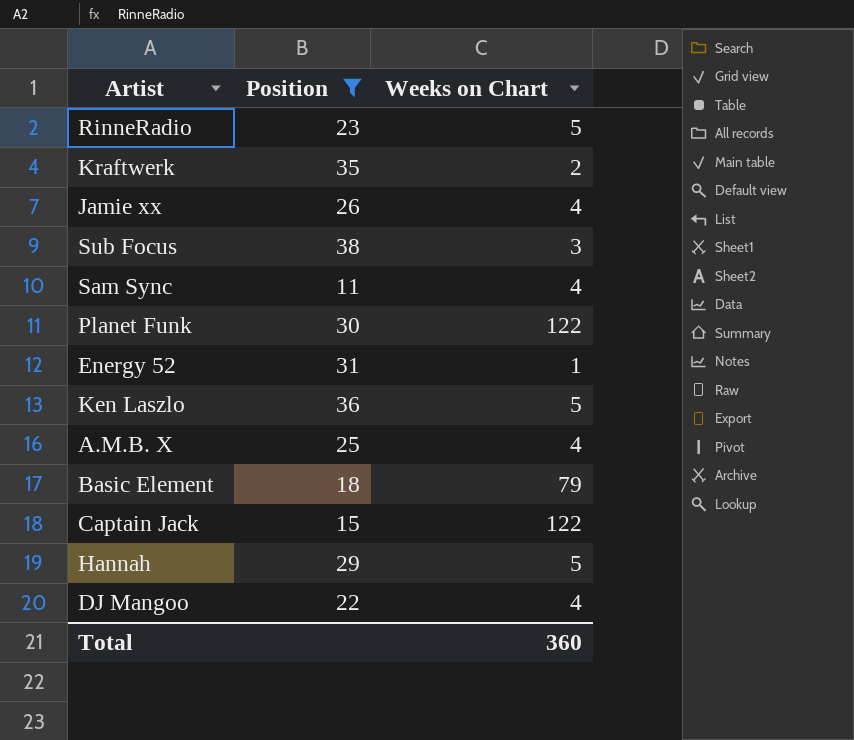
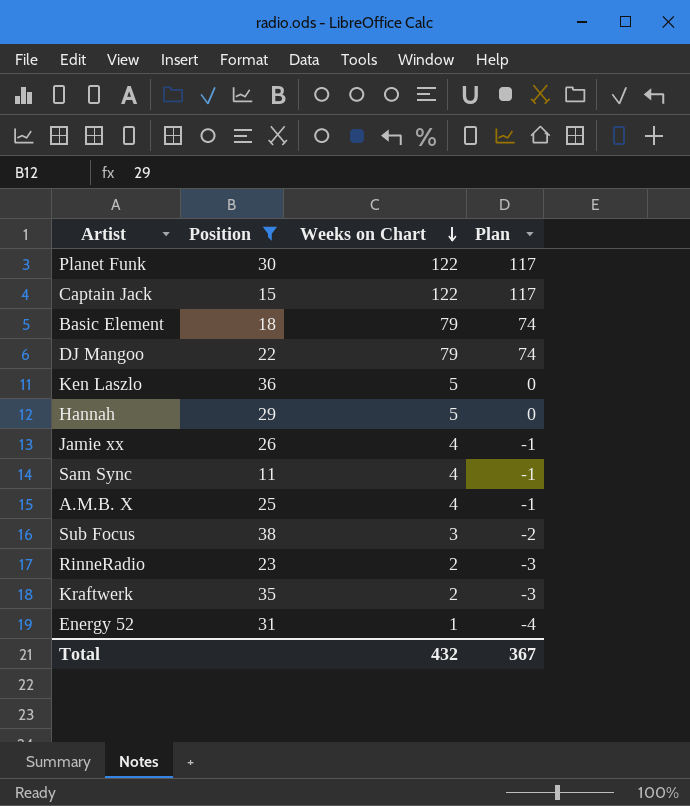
row order: none -> Weeks on Chart descending
column Plan | formula: none -> [Weeks on Chart] - 5
DJ Mangoo | Weeks on Chart: 4 -> 79
RinneRadio | Weeks on Chart: 5 -> 2
Total | Weeks on Chart: 360 -> 432

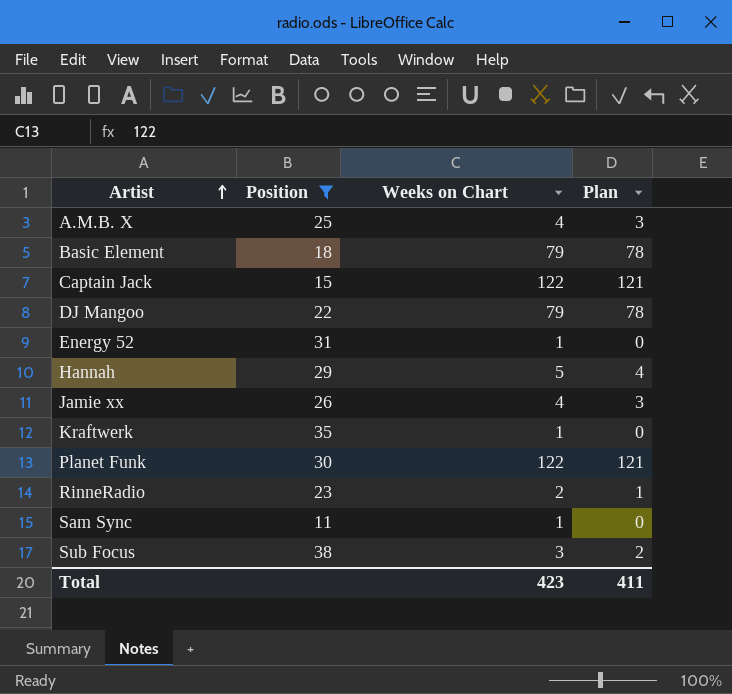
row order: Weeks on Chart descending -> Artist ascending
column Plan | formula: [Weeks on Chart] - 5 -> [Weeks on Chart] - 1
row Ken Laszlo: 36 | 5 | 0 -> none
Kraftwerk | Weeks on Chart: 2 -> 1
Sam Sync | Weeks on Chart: 4 -> 1
Total | Weeks on Chart: 432 -> 423
Total | Plan: 367 -> 411

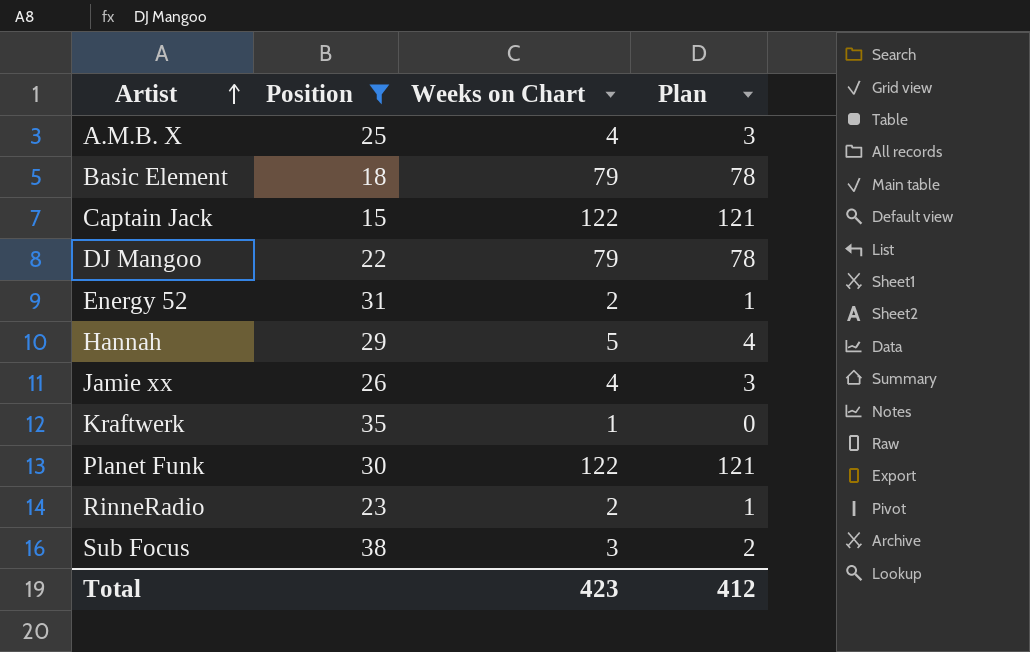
row Sam Sync: 11 | 1 | 0 -> none
Energy 52 | Weeks on Chart: 1 -> 2
Energy 52 | Plan: 0 -> 1
Total | Plan: 411 -> 412

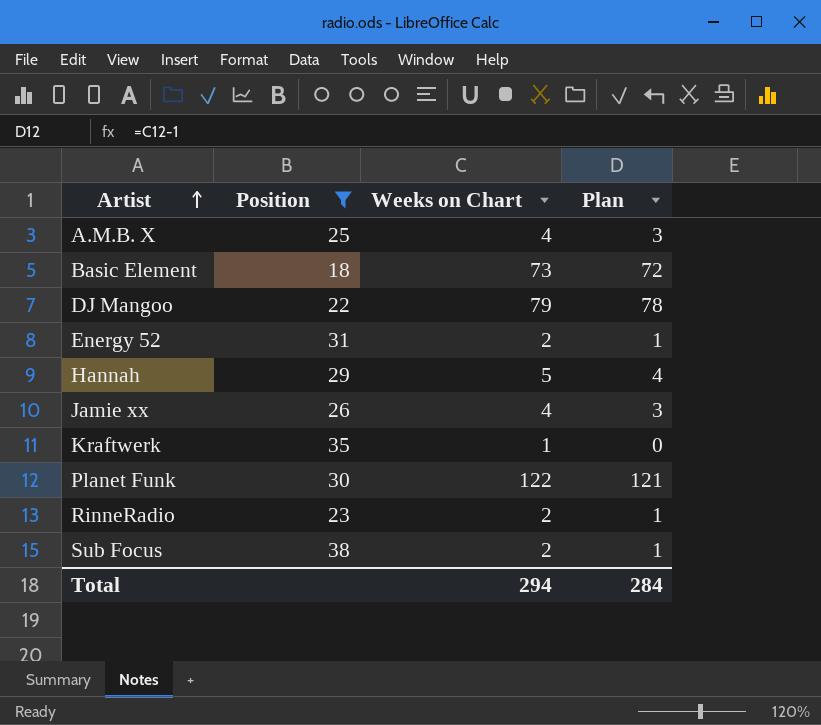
row Captain Jack: 15 | 122 | 121 -> none
Basic Element | Weeks on Chart: 79 -> 73
Basic Element | Plan: 78 -> 72
Sub Focus | Weeks on Chart: 3 -> 2
Sub Focus | Plan: 2 -> 1
Total | Weeks on Chart: 423 -> 294
Total | Plan: 412 -> 284

